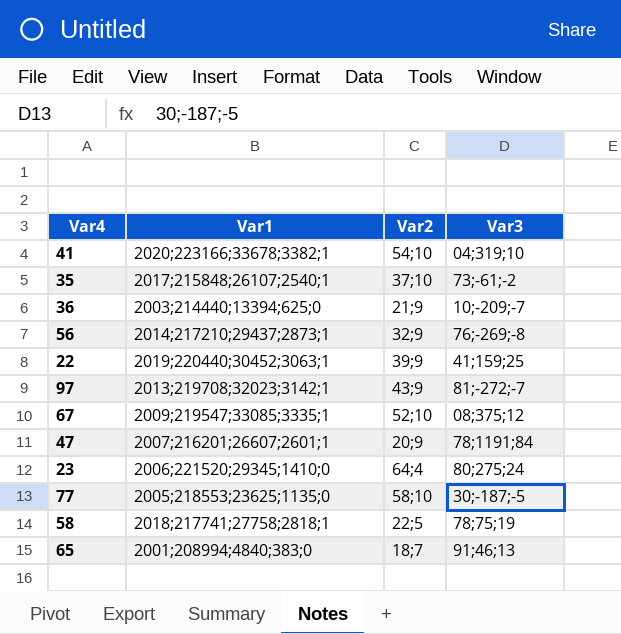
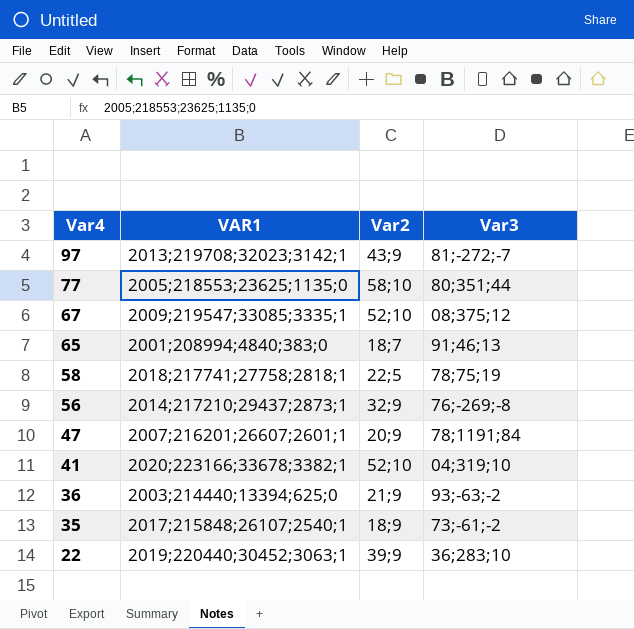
row order: none -> Var4 descending
column name: Var1 -> VAR1
row 23: 2006;221520;29345;1410;0 | 64;4 | 80;275;24 -> none
77 | Var3: 30;-187;-5 -> 80;351;44
41 | Var2: 54;10 -> 52;10
36 | Var3: 10;-209;-7 -> 93;-63;-2
35 | Var2: 37;10 -> 18;9
22 | Var3: 41;159;25 -> 36;283;10

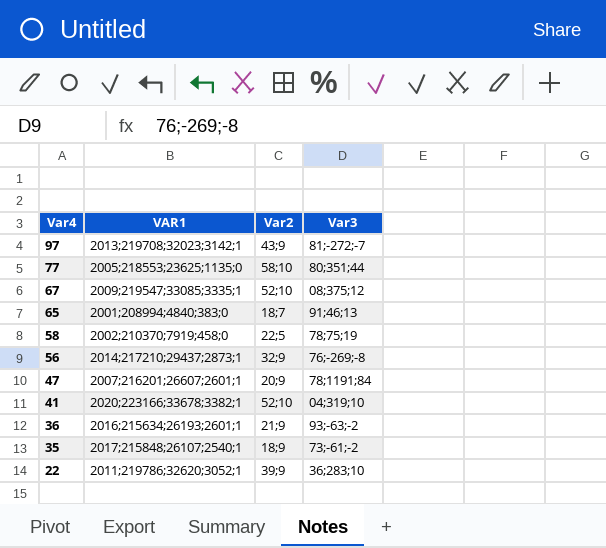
58 | VAR1: 2018;217741;27758;2818;1 -> 2002;210370;7919;458;0
36 | VAR1: 2003;214440;13394;625;0 -> 2016;215634;26193;2601;1
22 | VAR1: 2019;220440;30452;3063;1 -> 2011;219786;32620;3052;1

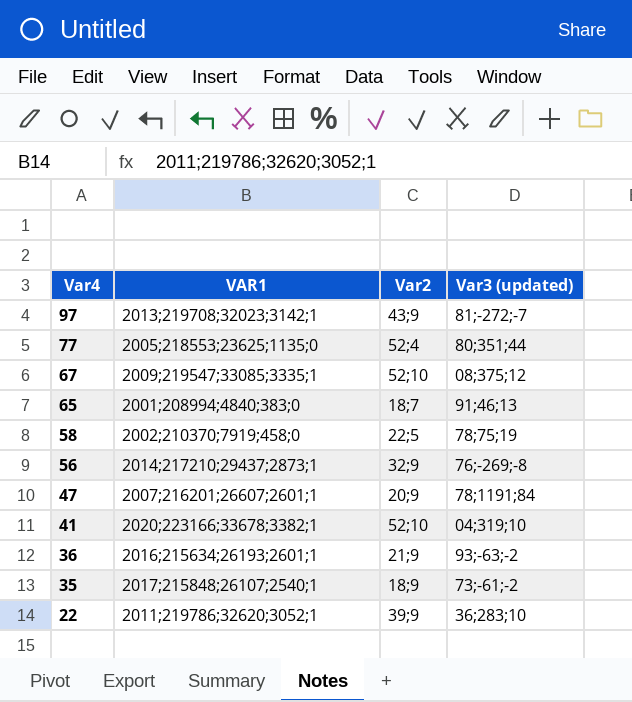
column name: Var3 -> Var3 (updated)
77 | Var2: 58;10 -> 52;4

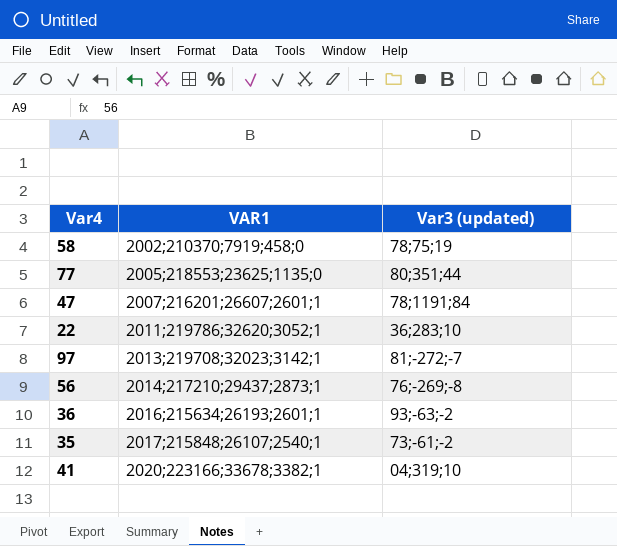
row order: Var4 descending -> VAR1 ascending
column Var2 | position: 3 -> none
row 67: 2009;219547;33085;3335;1 | 52;10 | 08;375;12 -> none
row 65: 2001;208994;4840;383;0 | 18;7 | 91;46;13 -> none

